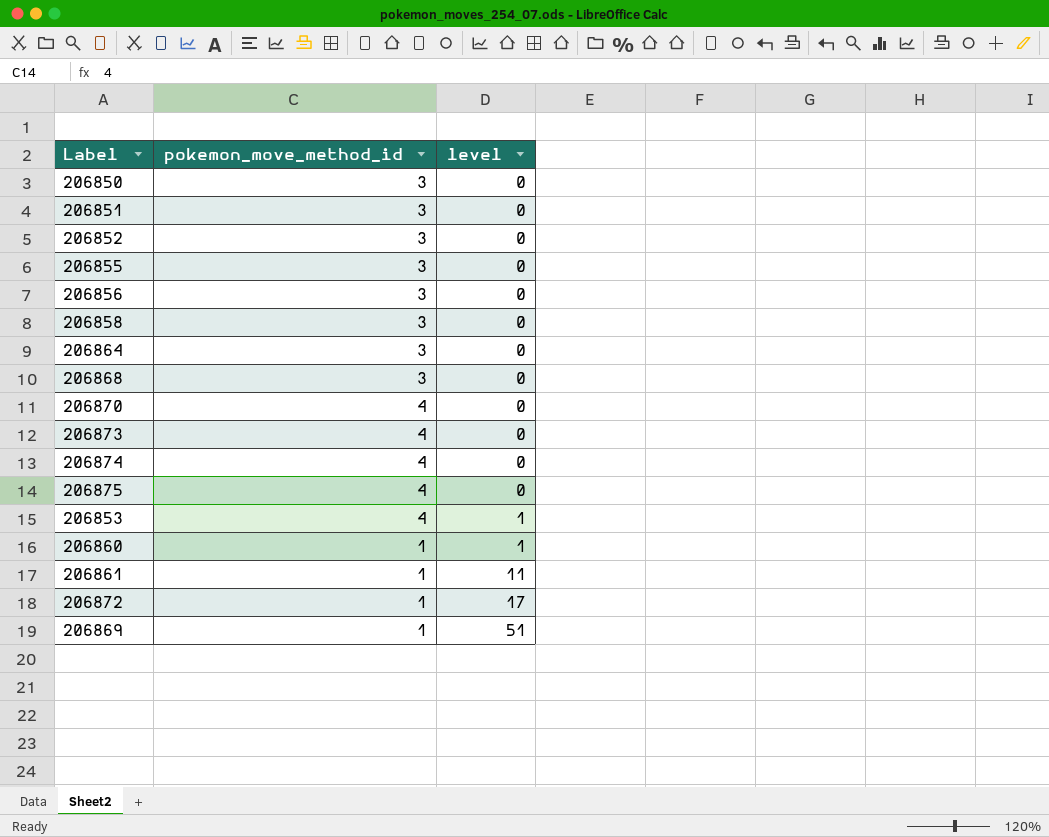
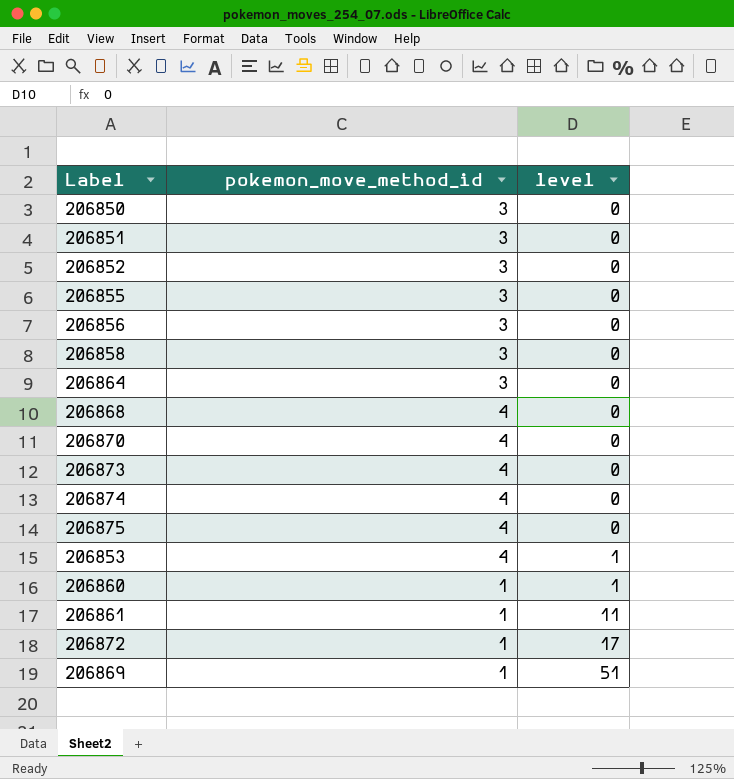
206868 | pokemon_move_method_id: 3 -> 4

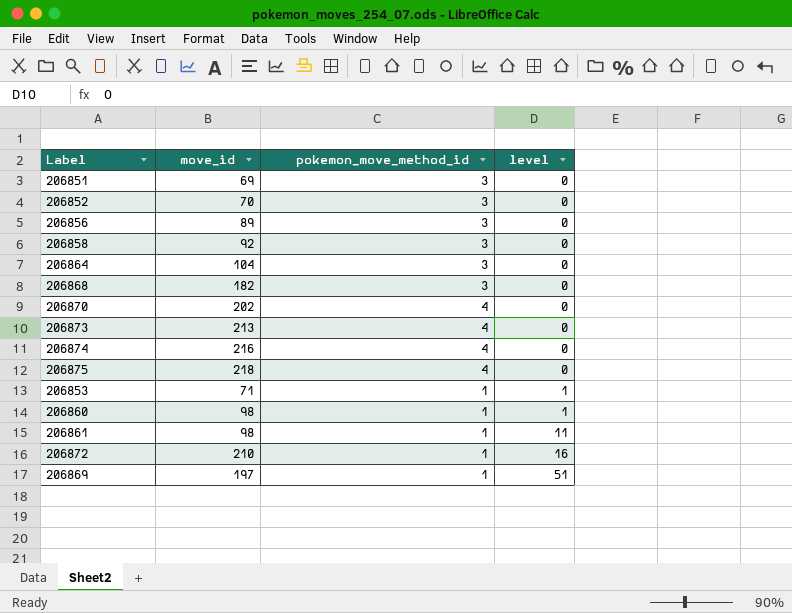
column move_id | position: none -> 2
row 206850: 3 | 0 -> none
row 206855: 3 | 0 -> none
206868 | pokemon_move_method_id: 4 -> 3
206853 | pokemon_move_method_id: 4 -> 1
206872 | level: 17 -> 16

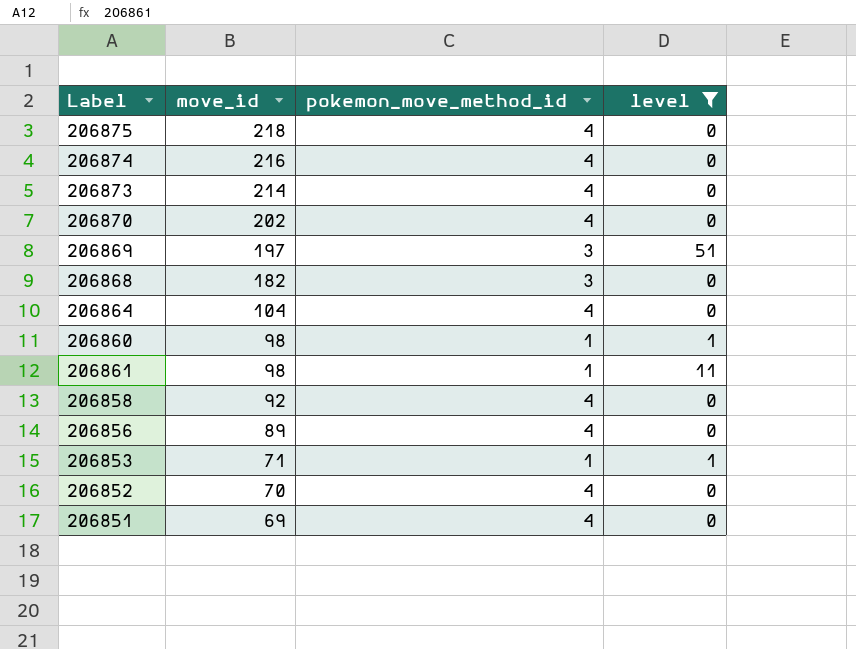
filter: none -> level != 16
row order: level ascending -> move_id descending
206873 | move_id: 213 -> 214
206869 | pokemon_move_method_id: 1 -> 3
206864 | pokemon_move_method_id: 3 -> 4
206858 | pokemon_move_method_id: 3 -> 4
206856 | pokemon_move_method_id: 3 -> 4
206852 | pokemon_move_method_id: 3 -> 4
206851 | pokemon_move_method_id: 3 -> 4

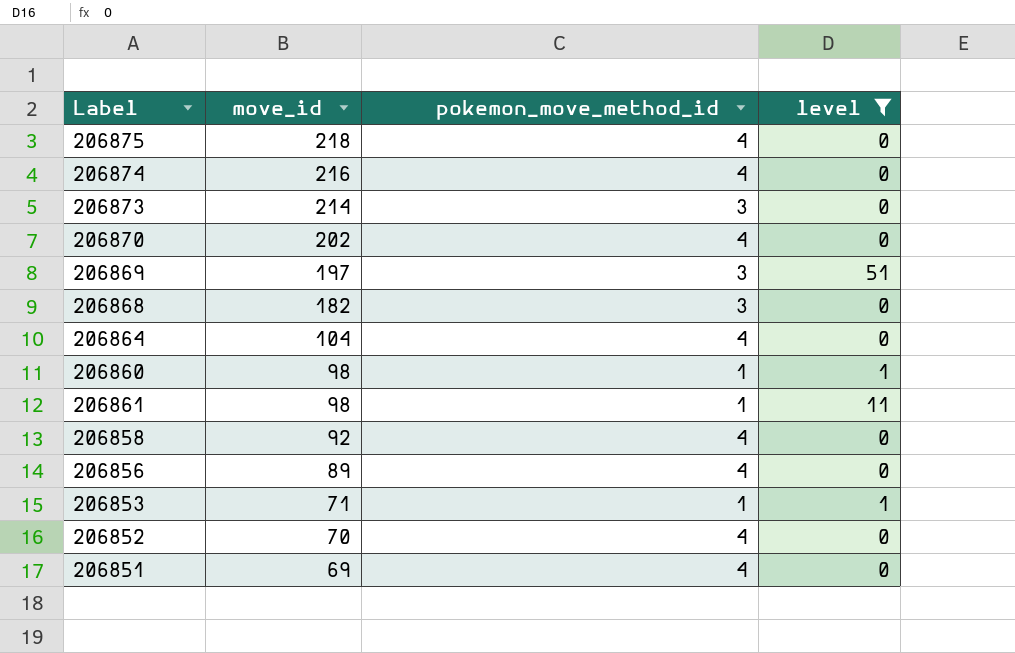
206873 | pokemon_move_method_id: 4 -> 3

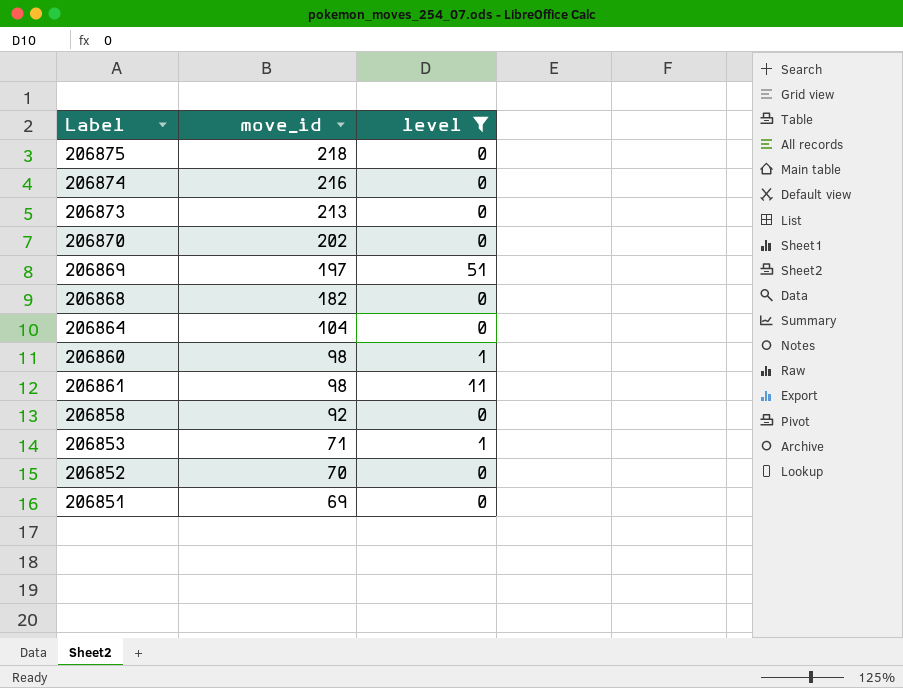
column pokemon_move_method_id | position: 3 -> none
row 206856: 89 | 4 | 0 -> none
206873 | move_id: 214 -> 213

